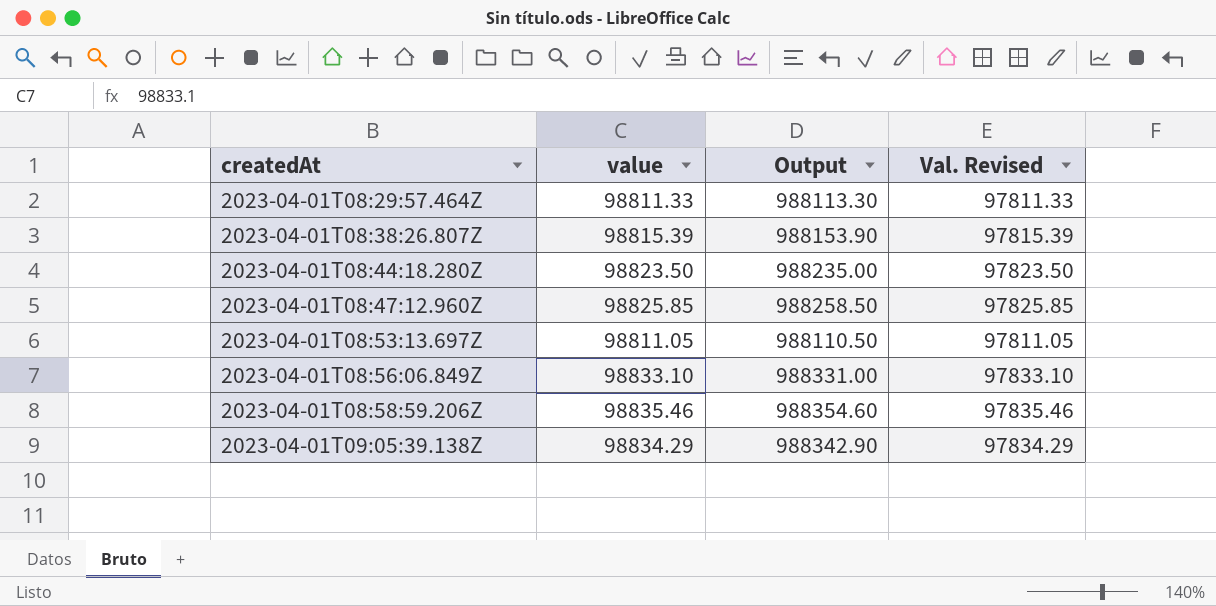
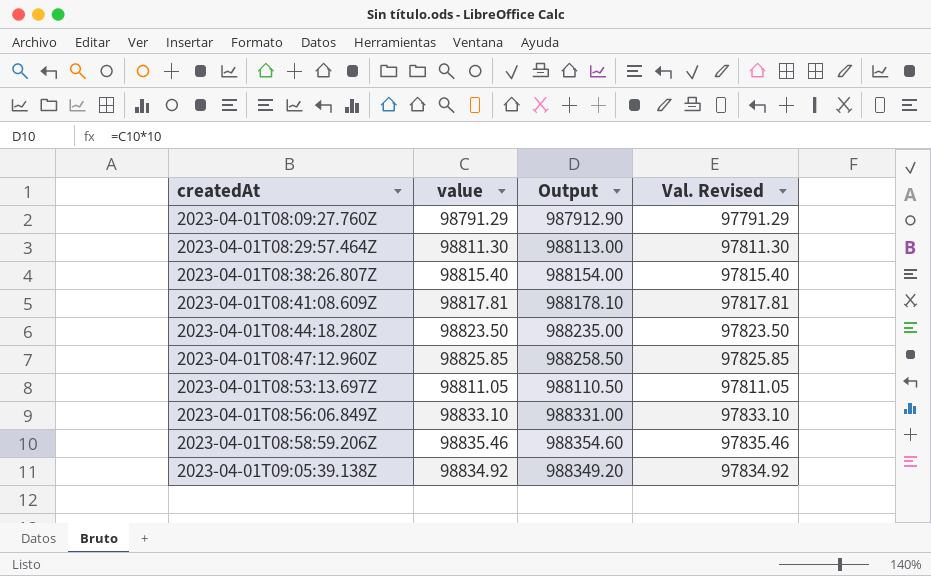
row 2023-04-01T08:09:27.760Z: none -> 98791.29 | 987912.90 | 97791.29
2023-04-01T08:29:57.464Z | value: 98811.33 -> 98811.30
2023-04-01T08:29:57.464Z | Output: 988113.30 -> 988113.00
2023-04-01T08:29:57.464Z | Val. Revised: 97811.33 -> 97811.30
2023-04-01T08:38:26.807Z | value: 98815.39 -> 98815.40
2023-04-01T08:38:26.807Z | Output: 988153.90 -> 988154.00
2023-04-01T08:38:26.807Z | Val. Revised: 97815.39 -> 97815.40
row 2023-04-01T08:41:08.609Z: none -> 98817.81 | 988178.10 | 97817.81
2023-04-01T09:05:39.138Z | value: 98834.29 -> 98834.92
2023-04-01T09:05:39.138Z | Output: 988342.90 -> 988349.20
2023-04-01T09:05:39.138Z | Val. Revised: 97834.29 -> 97834.92

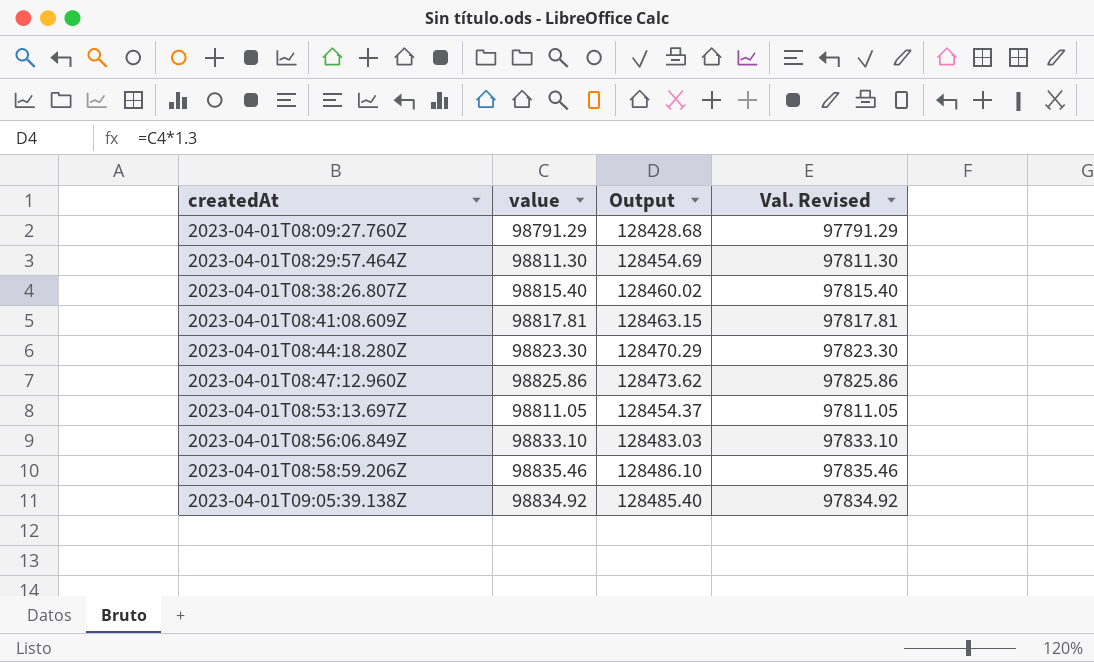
column Output | formula: [value] * 10 -> [value] * 1.3
2023-04-01T08:44:18.280Z | value: 98823.50 -> 98823.30
2023-04-01T08:44:18.280Z | Val. Revised: 97823.50 -> 97823.30
2023-04-01T08:47:12.960Z | value: 98825.85 -> 98825.86
2023-04-01T08:47:12.960Z | Val. Revised: 97825.85 -> 97825.86

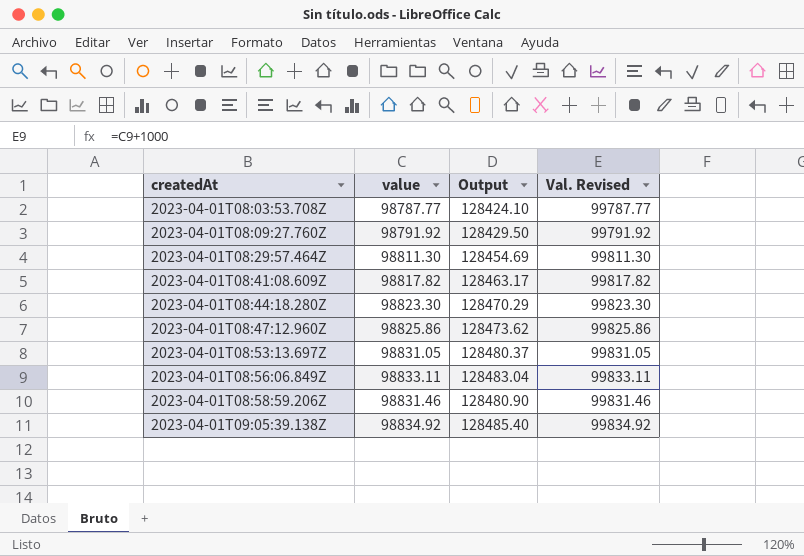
column Val. Revised | formula: [value] - 1000 -> [value] + 1000
row 2023-04-01T08:38:26.807Z: 98815.40 | 128460.02 | 97815.40 -> none
row 2023-04-01T08:03:53.708Z: none -> 98787.77 | 128424.10 | 99787.77
2023-04-01T08:09:27.760Z | value: 98791.29 -> 98791.92
2023-04-01T08:09:27.760Z | Output: 128428.68 -> 128429.50
2023-04-01T08:41:08.609Z | value: 98817.81 -> 98817.82
2023-04-01T08:41:08.609Z | Output: 128463.15 -> 128463.17
2023-04-01T08:53:13.697Z | value: 98811.05 -> 98831.05
2023-04-01T08:53:13.697Z | Output: 128454.37 -> 128480.37
2023-04-01T08:56:06.849Z | value: 98833.10 -> 98833.11
2023-04-01T08:56:06.849Z | Output: 128483.03 -> 128483.04
2023-04-01T08:58:59.206Z | value: 98835.46 -> 98831.46
2023-04-01T08:58:59.206Z | Output: 128486.10 -> 128480.90

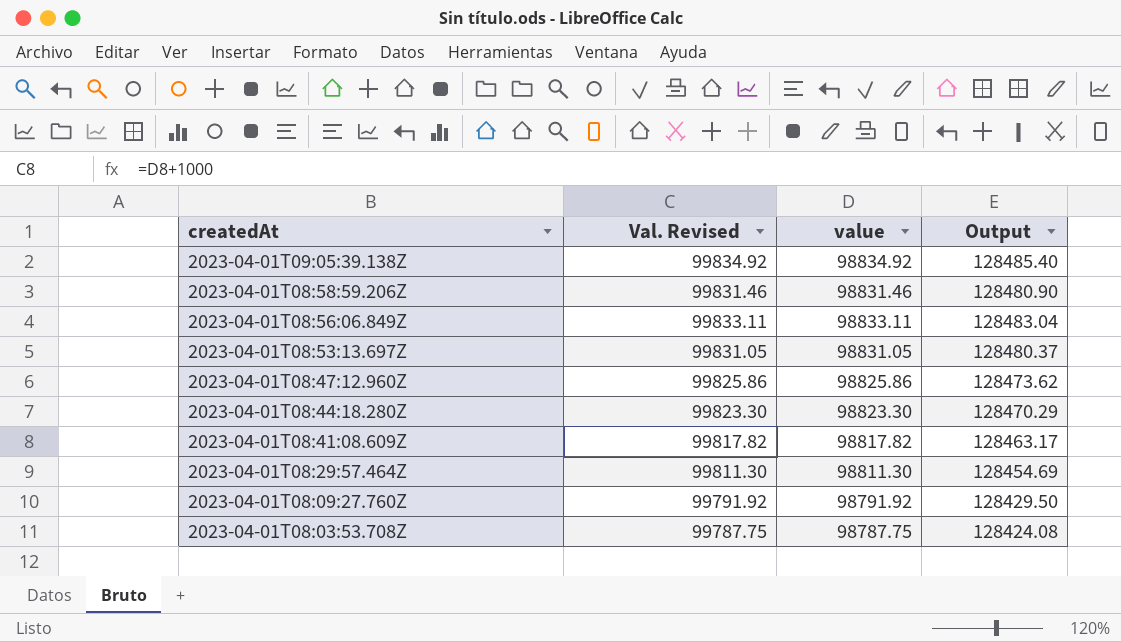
row order: createdAt ascending -> createdAt descending
column Val. Revised | position: 4 -> 2
2023-04-01T08:03:53.708Z | Val. Revised: 99787.77 -> 99787.75
2023-04-01T08:03:53.708Z | value: 98787.77 -> 98787.75
2023-04-01T08:03:53.708Z | Output: 128424.10 -> 128424.08

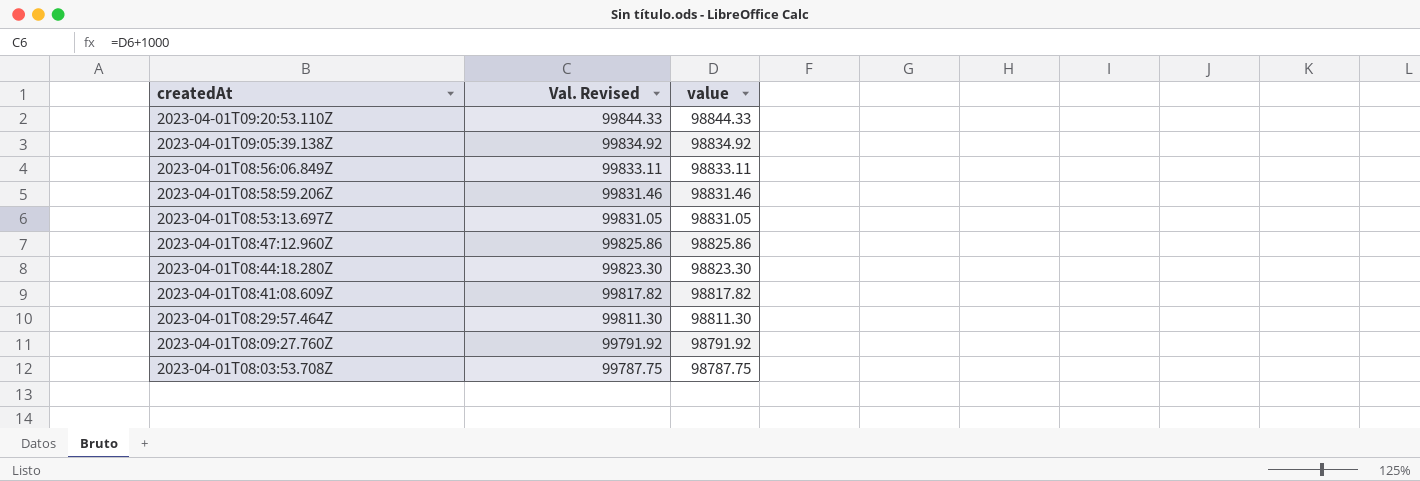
row order: createdAt descending -> Val. Revised descending
column Output | formula: [value] * 1.3 -> none
row 2023-04-01T09:20:53.110Z: none -> 99844.33 | 98844.33

